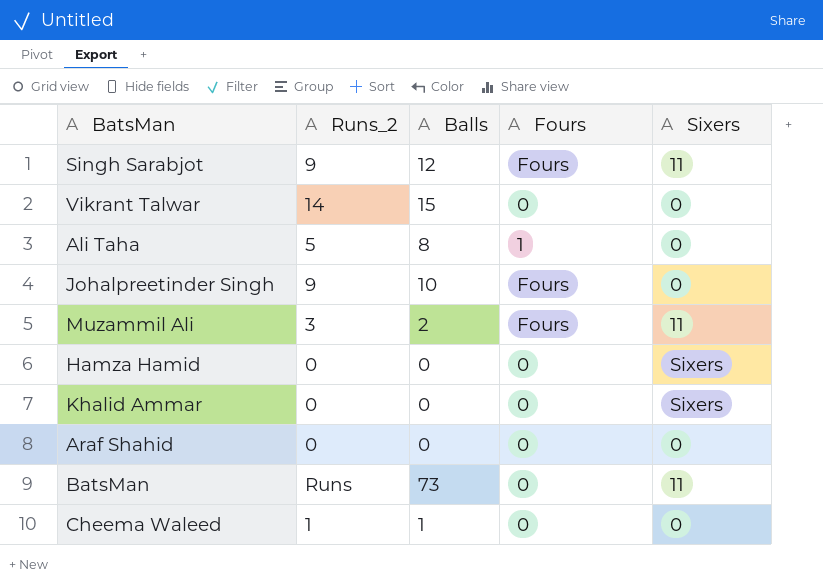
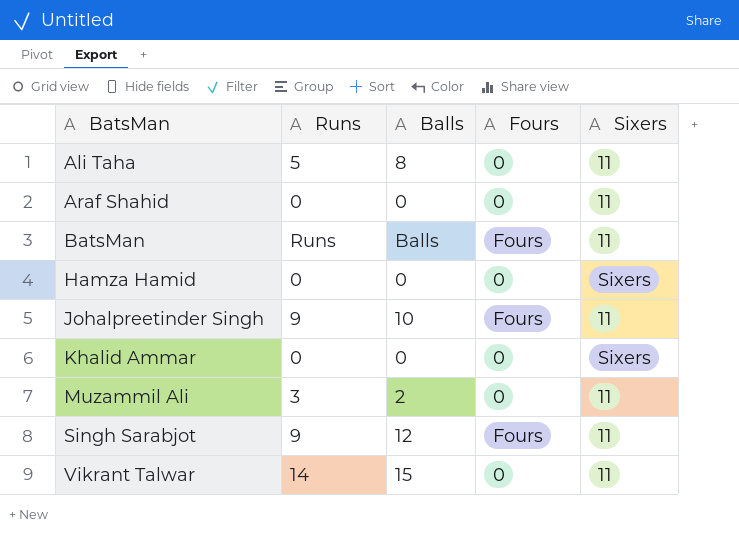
row order: none -> BatsMan ascending
column name: Runs_2 -> Runs
row Cheema Waleed: 1 | 1 | 0 | 0 -> none
Ali Taha | Fours: 1 -> 0
Ali Taha | Sixers: 0 -> 11
Araf Shahid | Sixers: 0 -> 11
BatsMan | Balls: 73 -> Balls
BatsMan | Fours: 0 -> Fours
Johalpreetinder Singh | Sixers: 0 -> 11
Muzammil Ali | Fours: Fours -> 0
Vikrant Talwar | Sixers: 0 -> 11

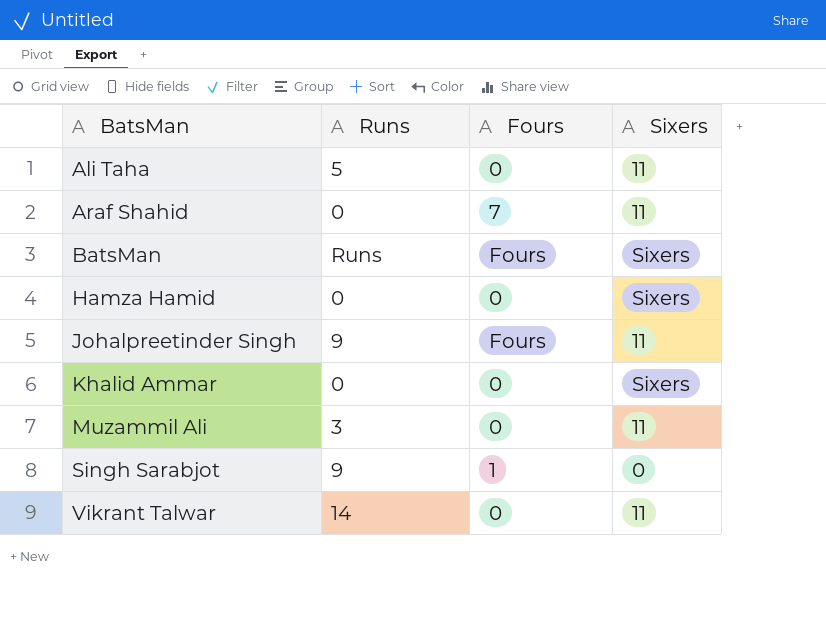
column Balls | position: 3 -> none
Araf Shahid | Fours: 0 -> 7
BatsMan | Sixers: 11 -> Sixers
Singh Sarabjot | Fours: Fours -> 1
Singh Sarabjot | Sixers: 11 -> 0

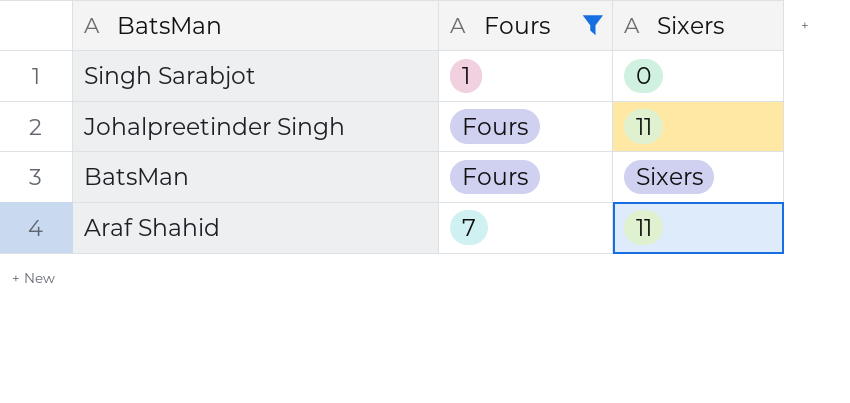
filter: none -> Fours != 0
row order: BatsMan ascending -> BatsMan descending
column Runs | position: 2 -> none

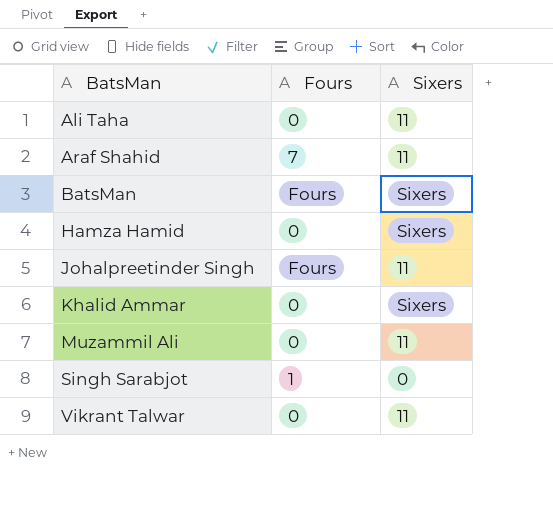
filter: Fours != 0 -> none
row order: BatsMan descending -> BatsMan ascending

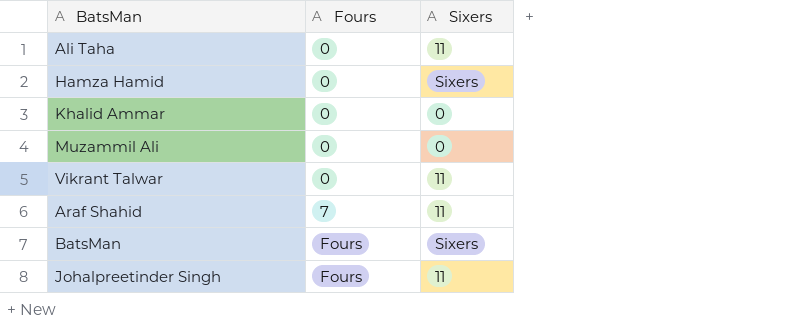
row order: BatsMan ascending -> Fours ascending
row Singh Sarabjot: 1 | 0 -> none
Khalid Ammar | Sixers: Sixers -> 0
Muzammil Ali | Sixers: 11 -> 0

